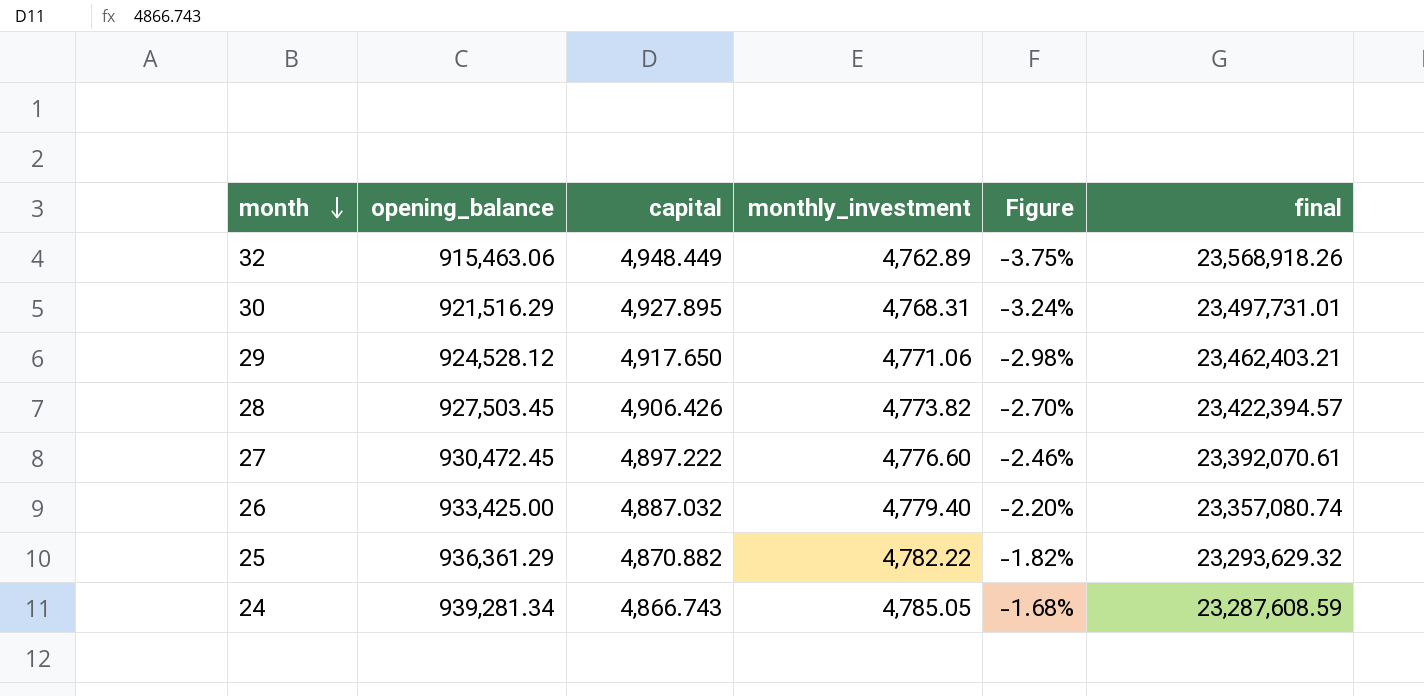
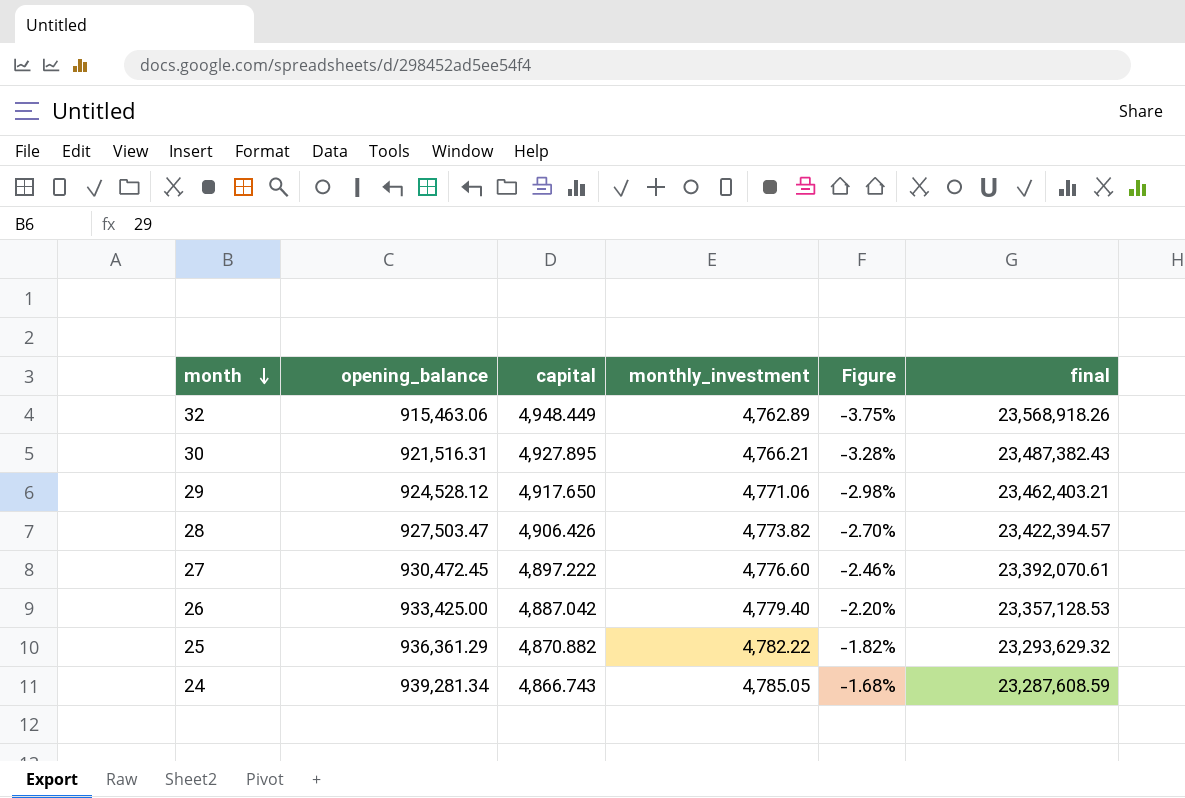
30 | opening_balance: 921,516.29 -> 921,516.31
30 | monthly_investment: 4,768.31 -> 4,766.21
30 | Figure: -3.24% -> -3.28%
30 | final: 23,497,731.01 -> 23,487,382.43
28 | opening_balance: 927,503.45 -> 927,503.47
26 | capital: 4,887.032 -> 4,887.042
26 | final: 23,357,080.74 -> 23,357,128.53

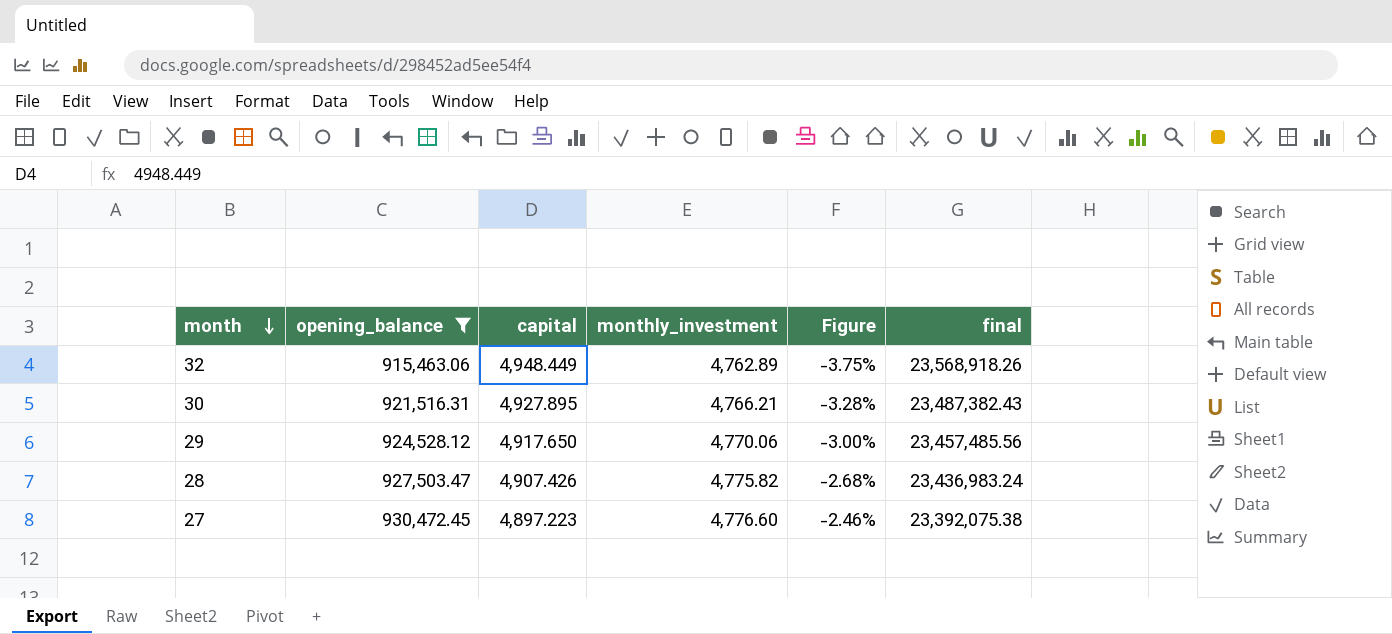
filter: none -> opening_balance <= 930,472.45
29 | monthly_investment: 4,771.06 -> 4,770.06
29 | Figure: -2.98% -> -3.00%
29 | final: 23,462,403.21 -> 23,457,485.56
28 | capital: 4,906.426 -> 4,907.426
28 | monthly_investment: 4,773.82 -> 4,775.82
28 | Figure: -2.70% -> -2.68%
28 | final: 23,422,394.57 -> 23,436,983.24
27 | capital: 4,897.222 -> 4,897.223
27 | final: 23,392,070.61 -> 23,392,075.38

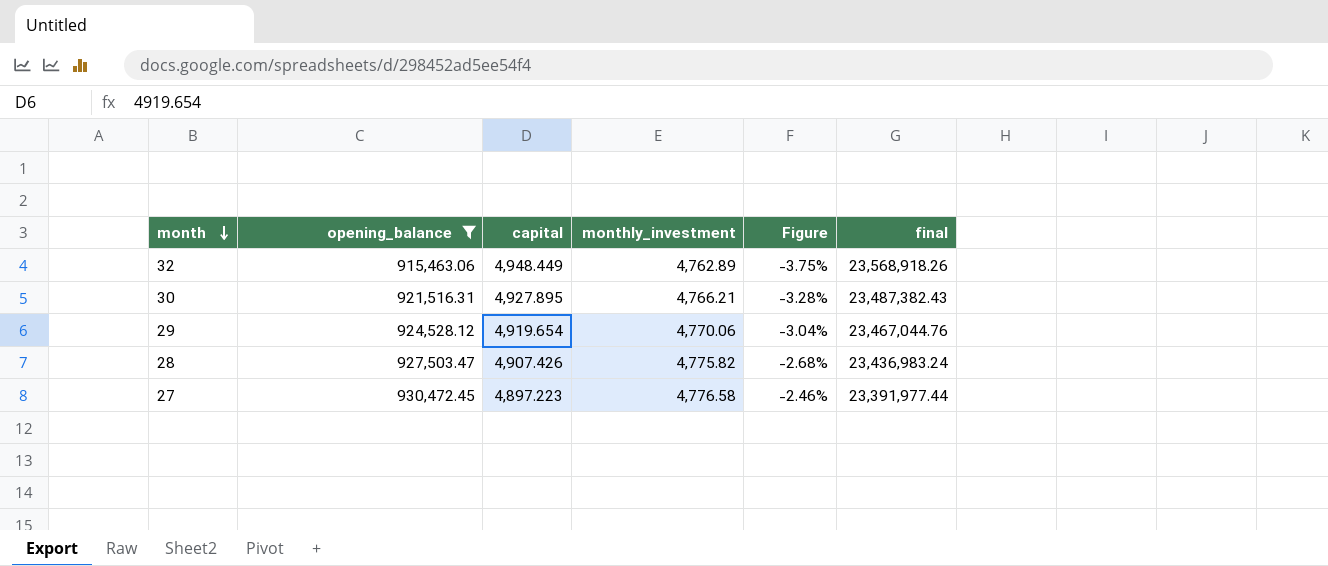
29 | capital: 4,917.650 -> 4,919.654
29 | Figure: -3.00% -> -3.04%
29 | final: 23,457,485.56 -> 23,467,044.76
27 | monthly_investment: 4,776.60 -> 4,776.58
27 | final: 23,392,075.38 -> 23,391,977.44

